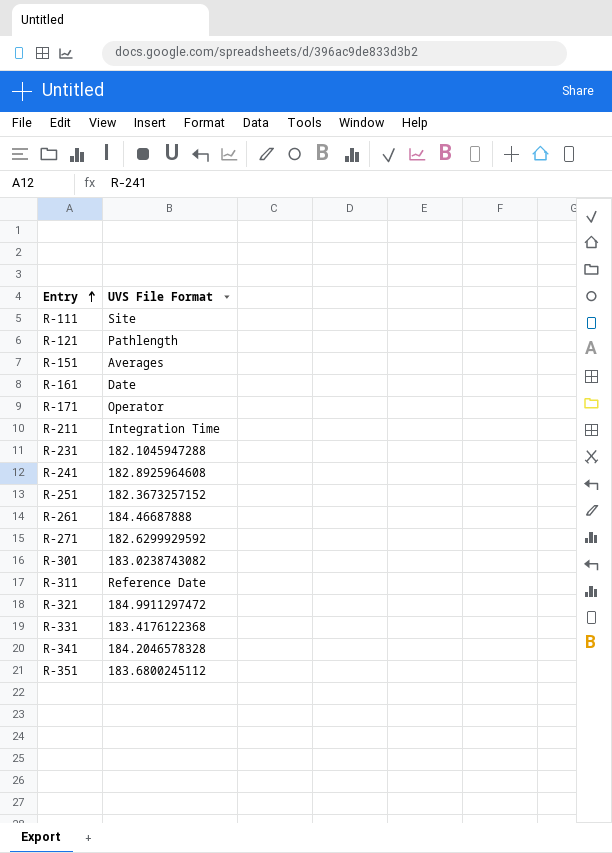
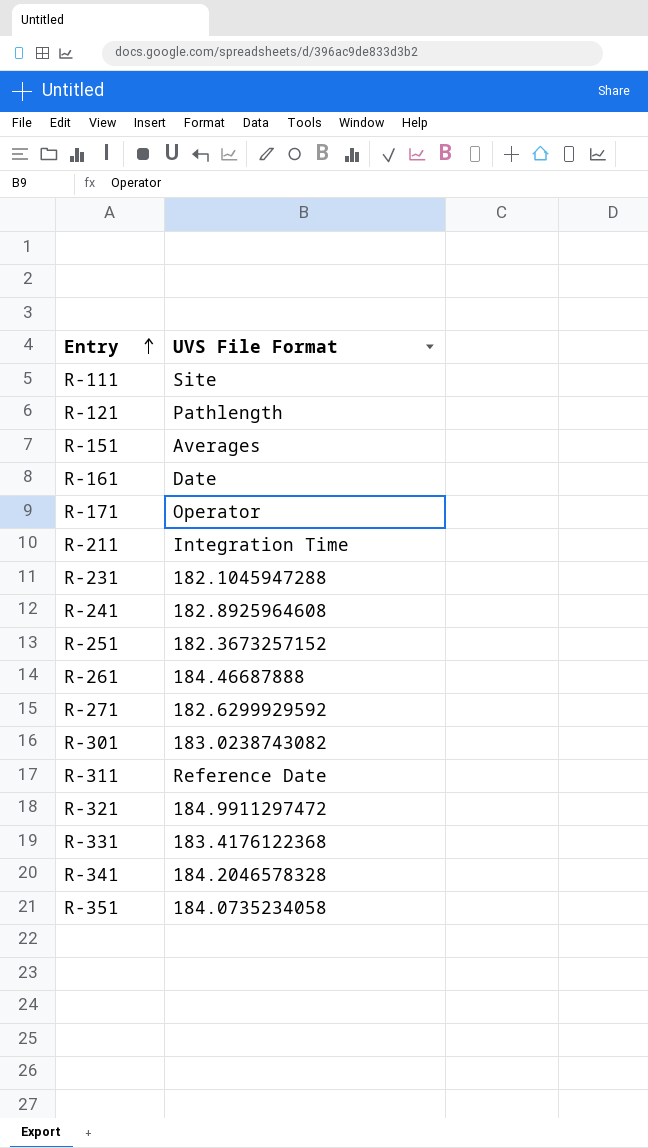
R-351 | UVS File Format: 183.6800245112 -> 184.0735234058

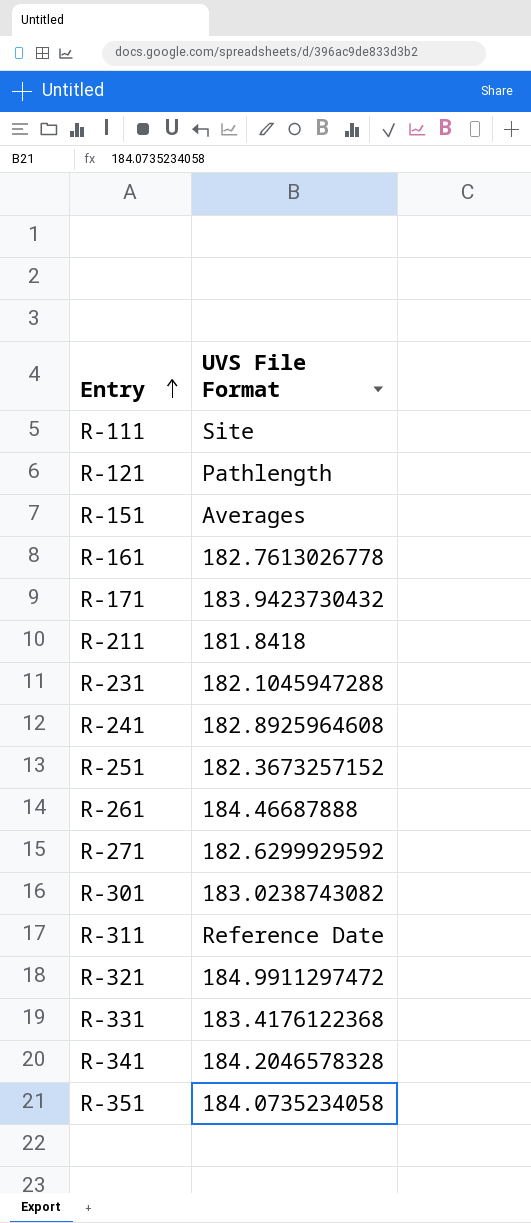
R-161 | UVS File Format: Date -> 182.7613026778
R-171 | UVS File Format: Operator -> 183.9423730432
R-211 | UVS File Format: Integration Time -> 181.8418

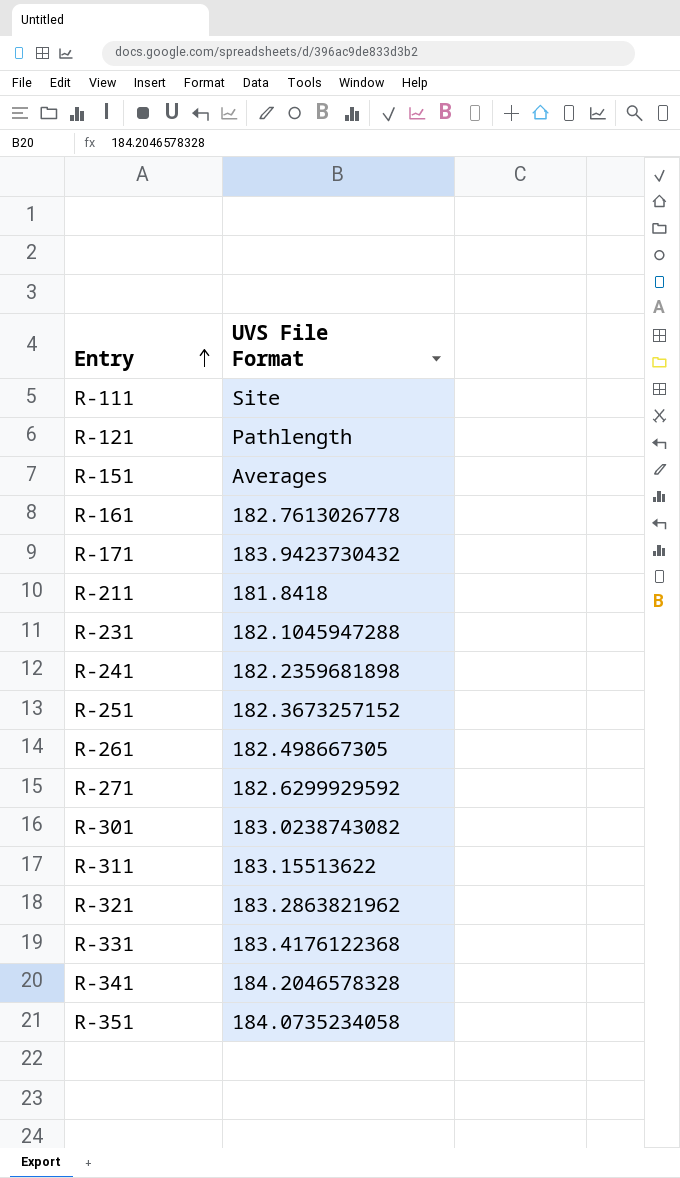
R-241 | UVS File Format: 182.8925964608 -> 182.2359681898
R-261 | UVS File Format: 184.46687888 -> 182.498667305
R-311 | UVS File Format: Reference Date -> 183.15513622
R-321 | UVS File Format: 184.9911297472 -> 183.2863821962

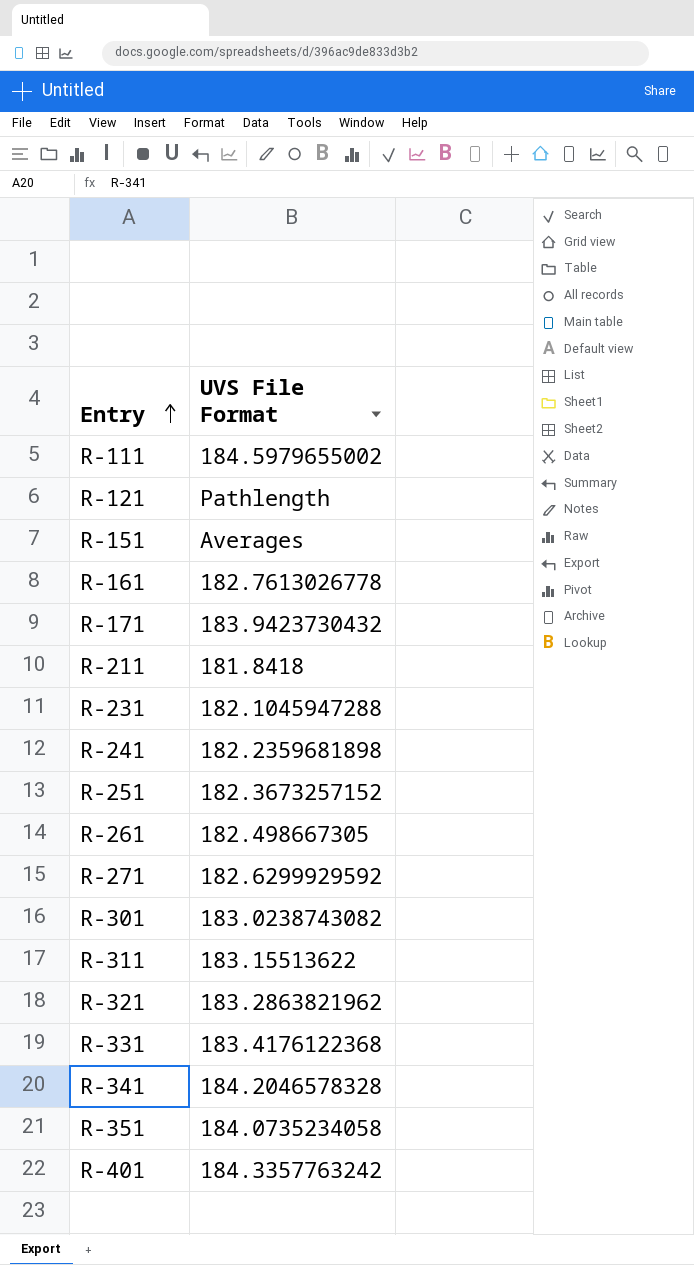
R-111 | UVS File Format: Site -> 184.5979655002
row R-401: none -> 184.3357763242

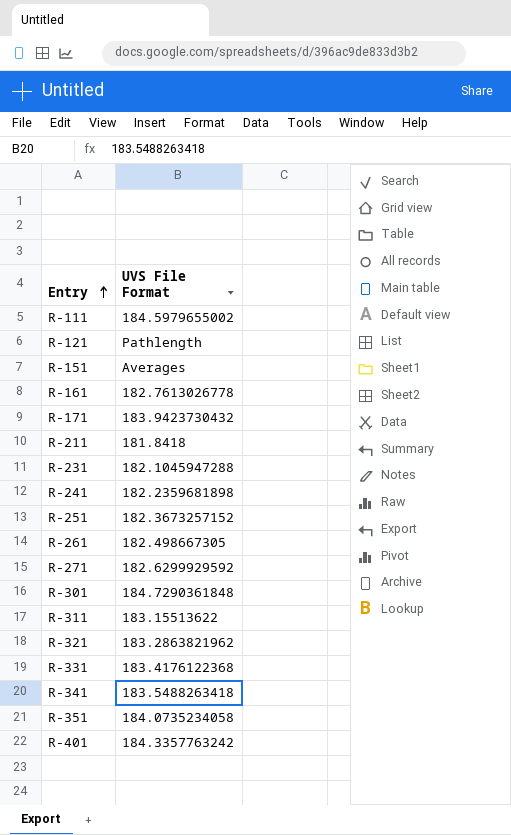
R-301 | UVS File Format: 183.0238743082 -> 184.7290361848
R-341 | UVS File Format: 184.2046578328 -> 183.5488263418

